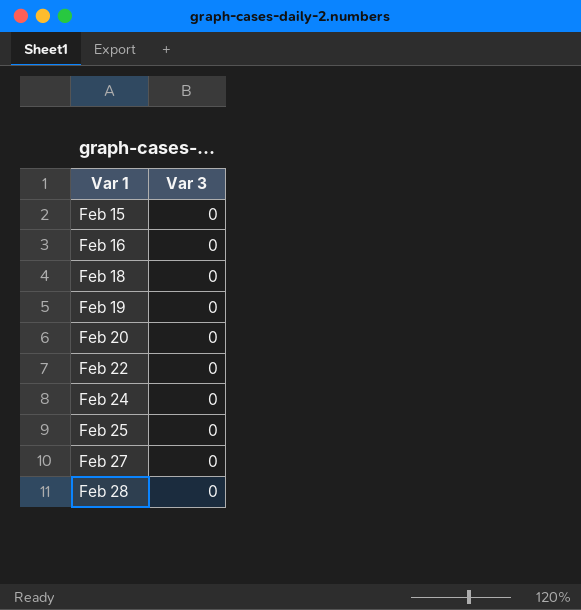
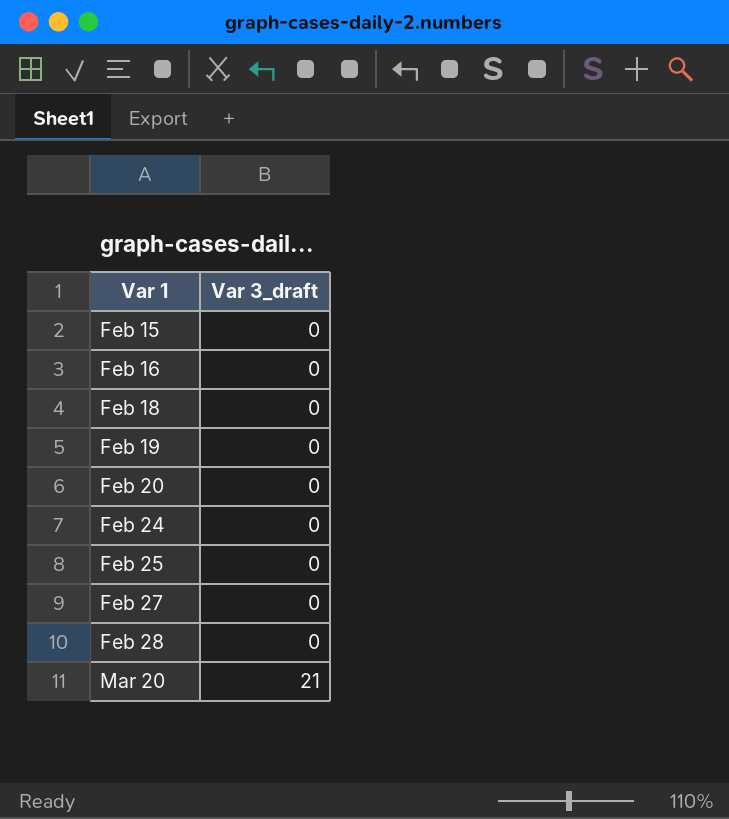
column name: Var 3 -> Var 3_draft
row Feb 22: 0 -> none
row Mar 20: none -> 21

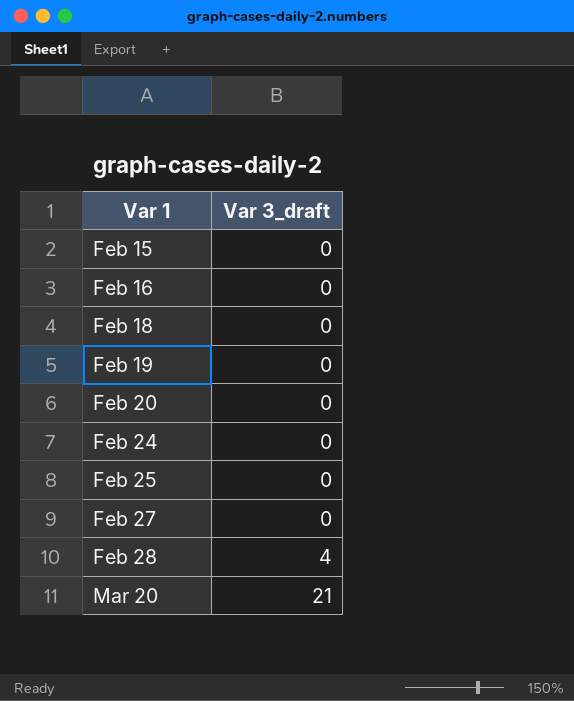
Feb 28 | Var 3_draft: 0 -> 4

